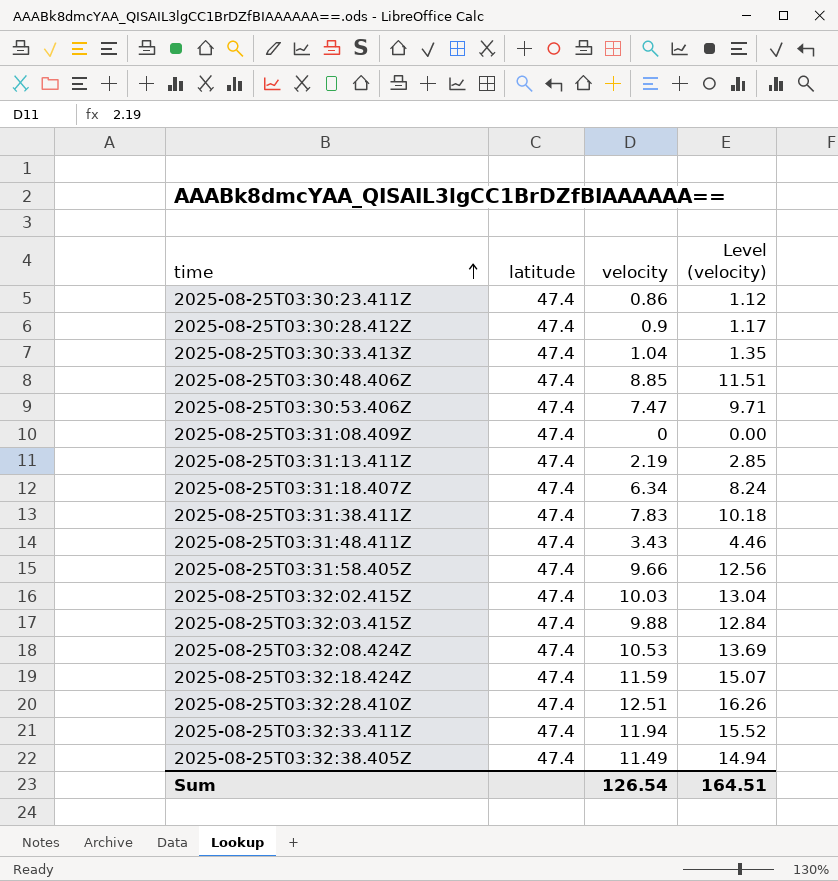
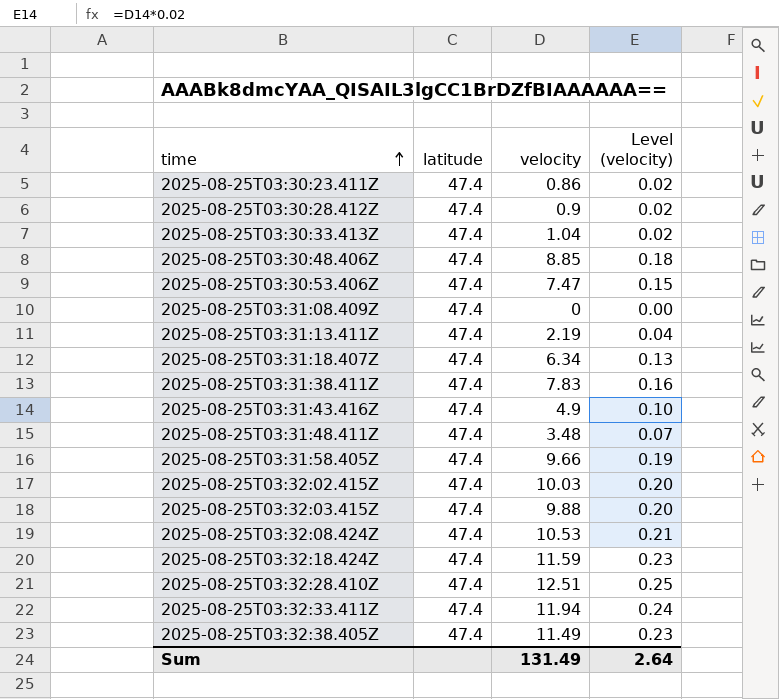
column Level (velocity) | formula: [velocity] * 1.3 -> [velocity] * 0.02
row 2025-08-25T03:31:43.416Z: none -> 47.4 | 4.9 | 0.10
2025-08-25T03:31:48.411Z | velocity: 3.43 -> 3.48
Sum | velocity: 126.54 -> 131.49
Sum | Level (velocity): 164.51 -> 2.64

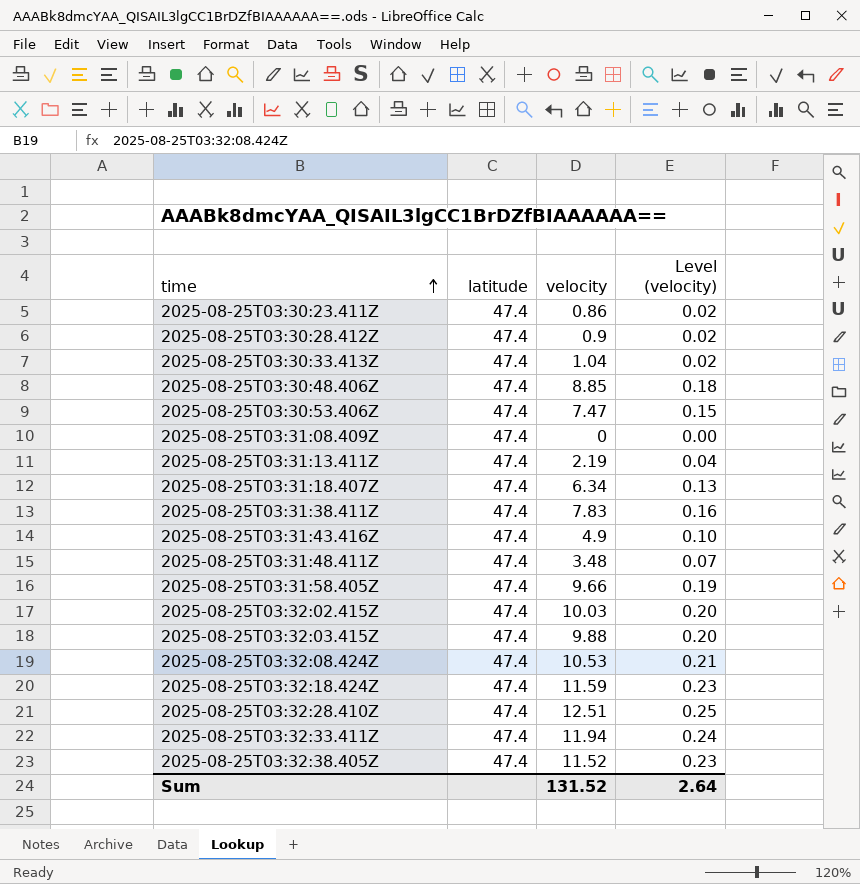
2025-08-25T03:32:38.405Z | velocity: 11.49 -> 11.52
Sum | velocity: 131.49 -> 131.52

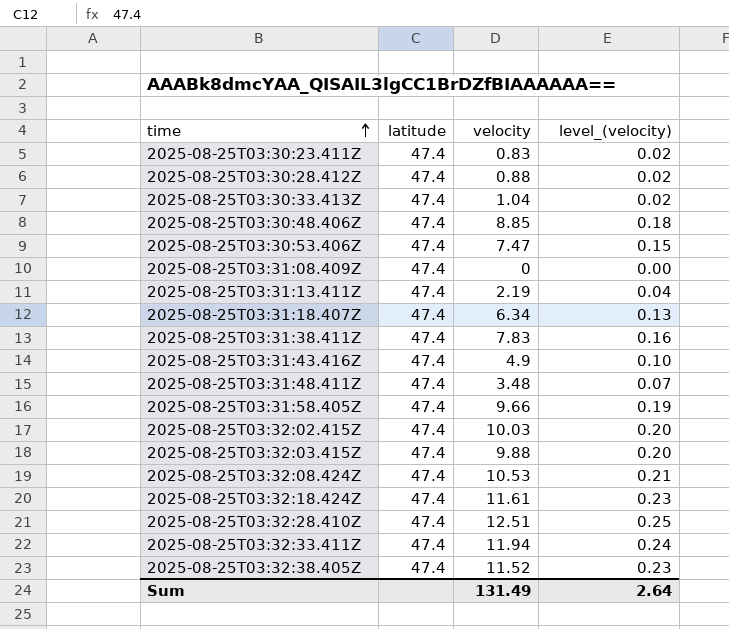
column name: Level (velocity) -> level_(velocity)
2025-08-25T03:30:23.411Z | velocity: 0.86 -> 0.83
2025-08-25T03:30:28.412Z | velocity: 0.9 -> 0.88
2025-08-25T03:32:18.424Z | velocity: 11.59 -> 11.61
Sum | velocity: 131.52 -> 131.49

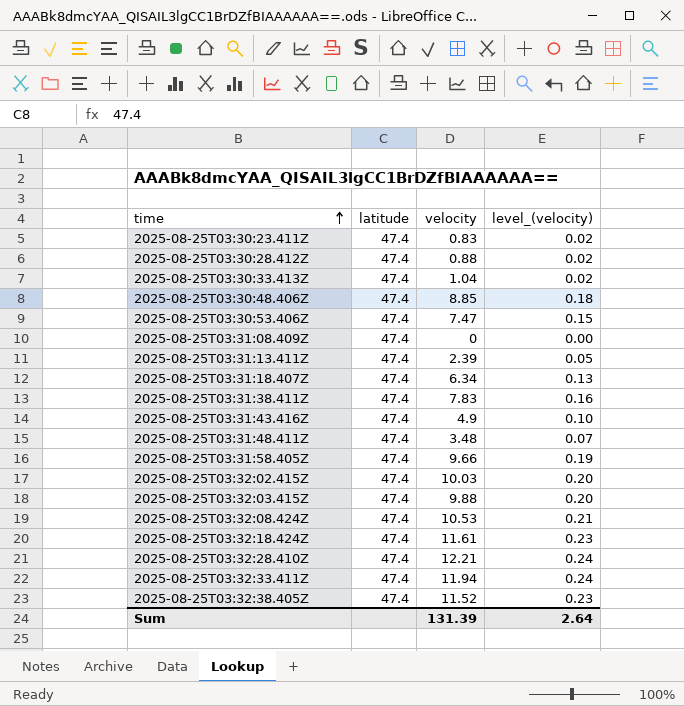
2025-08-25T03:31:13.411Z | velocity: 2.19 -> 2.39
2025-08-25T03:31:13.411Z | level_(velocity): 0.04 -> 0.05
2025-08-25T03:32:28.410Z | velocity: 12.51 -> 12.21
2025-08-25T03:32:28.410Z | level_(velocity): 0.25 -> 0.24
Sum | velocity: 131.49 -> 131.39

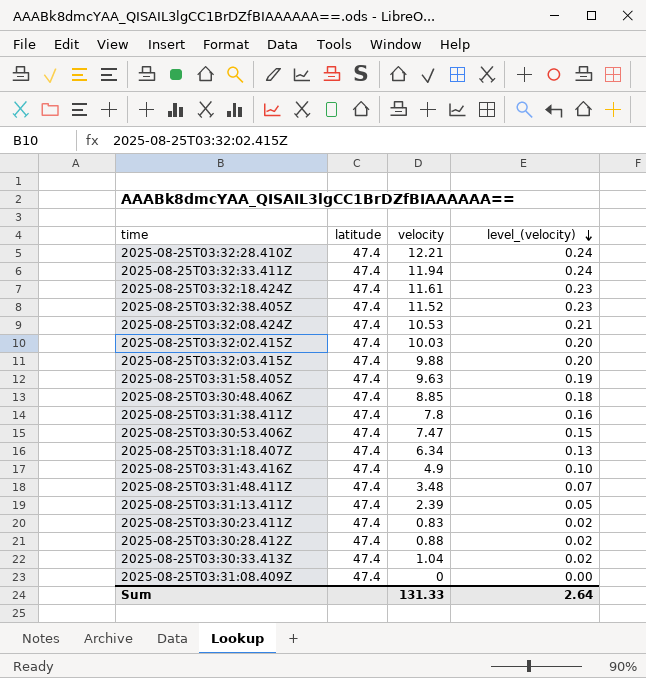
row order: time ascending -> level_(velocity) descending
2025-08-25T03:31:58.405Z | velocity: 9.66 -> 9.63
2025-08-25T03:31:38.411Z | velocity: 7.83 -> 7.8
Sum | velocity: 131.39 -> 131.33

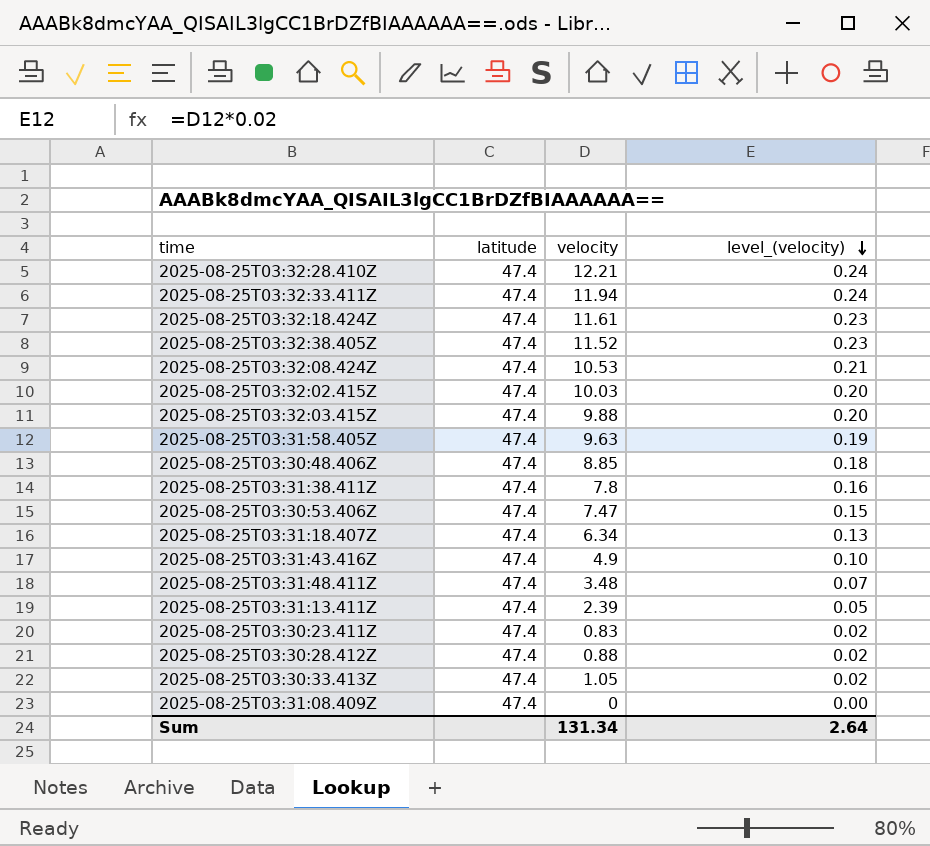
2025-08-25T03:30:33.413Z | velocity: 1.04 -> 1.05
Sum | velocity: 131.33 -> 131.34

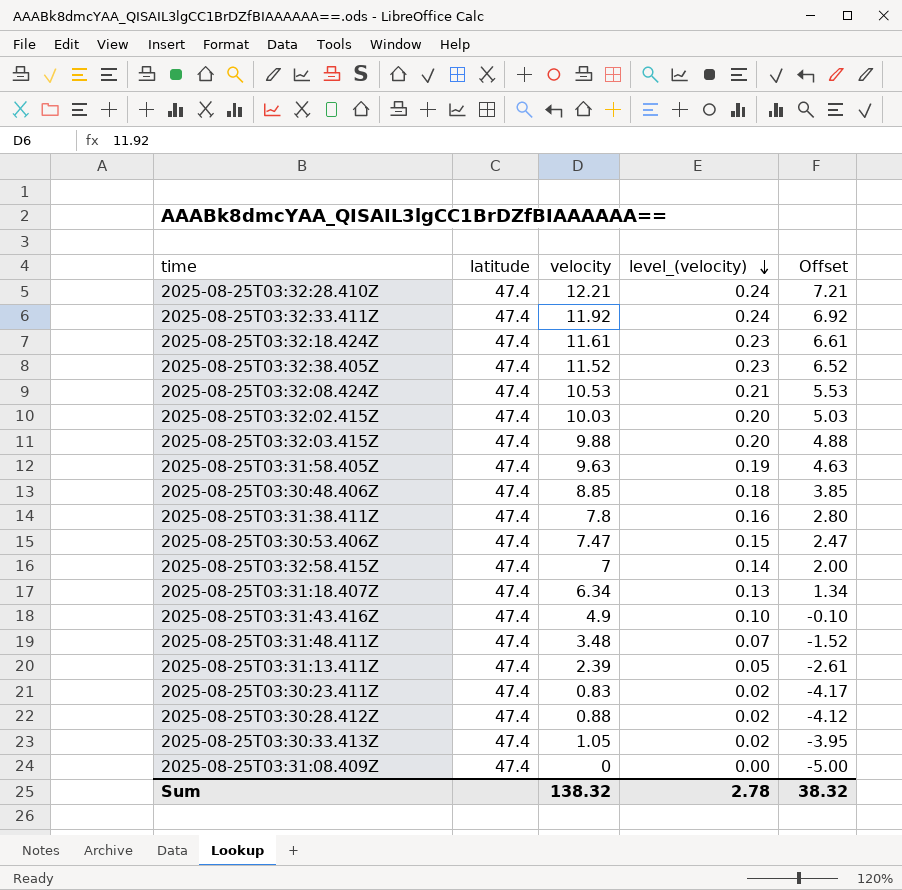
column Offset | formula: none -> [velocity] - 5
2025-08-25T03:32:33.411Z | velocity: 11.94 -> 11.92
row 2025-08-25T03:32:58.415Z: none -> 47.4 | 7 | 0.14 | 2.00
Sum | velocity: 131.34 -> 138.32
Sum | level_(velocity): 2.64 -> 2.78

